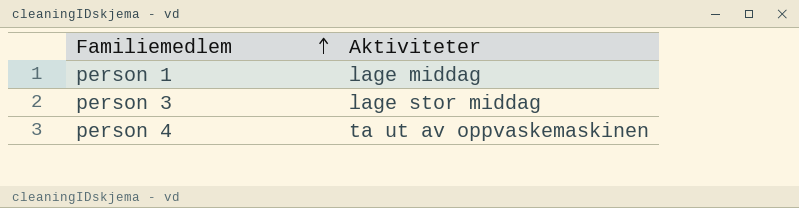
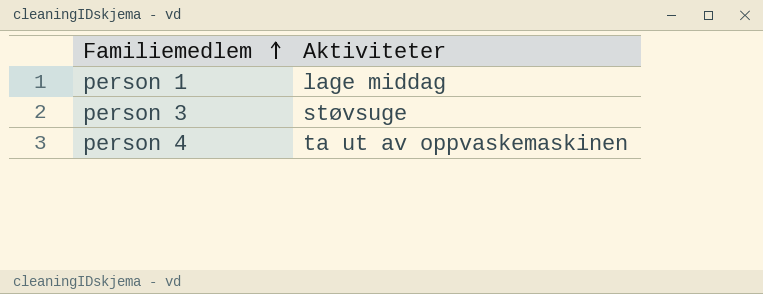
person 3 | Aktiviteter: lage stor middag -> støvsuge

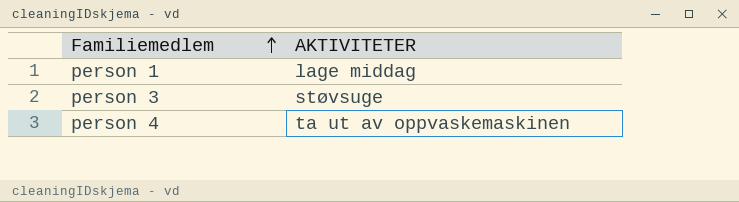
column name: Aktiviteter -> AKTIVITETER

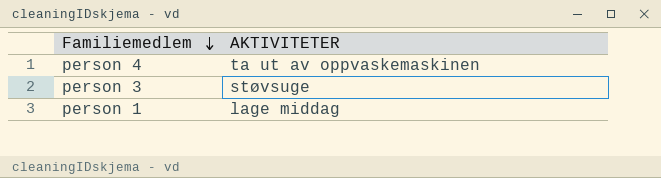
row order: Familiemedlem ascending -> Familiemedlem descending

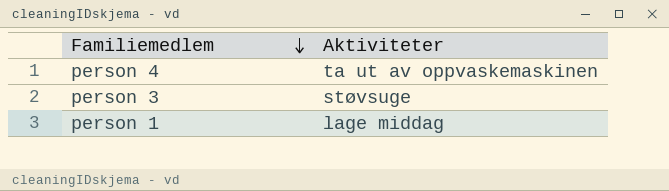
column name: AKTIVITETER -> Aktiviteter

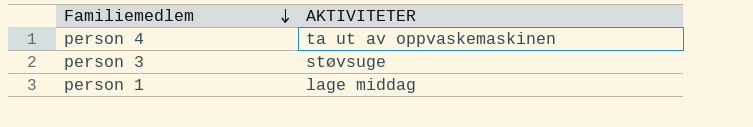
column name: Aktiviteter -> AKTIVITETER

